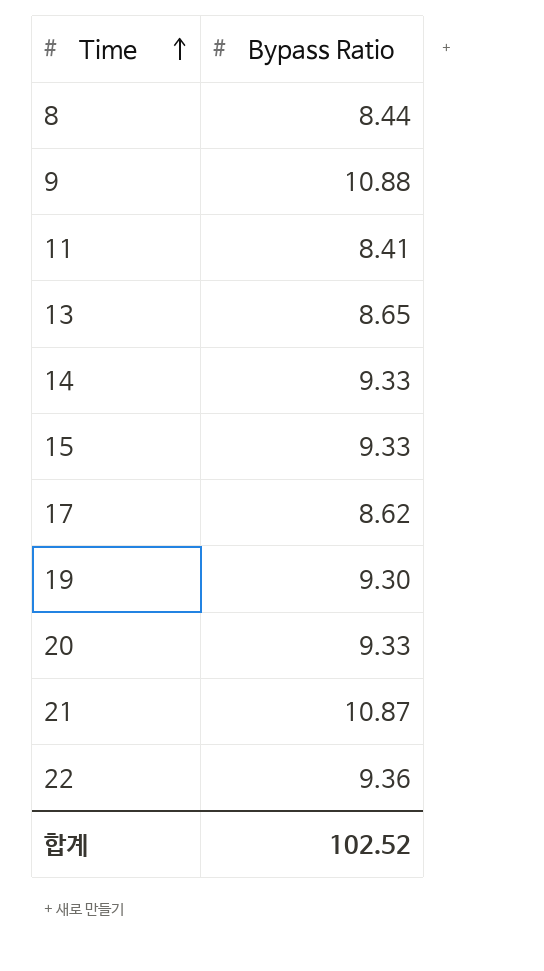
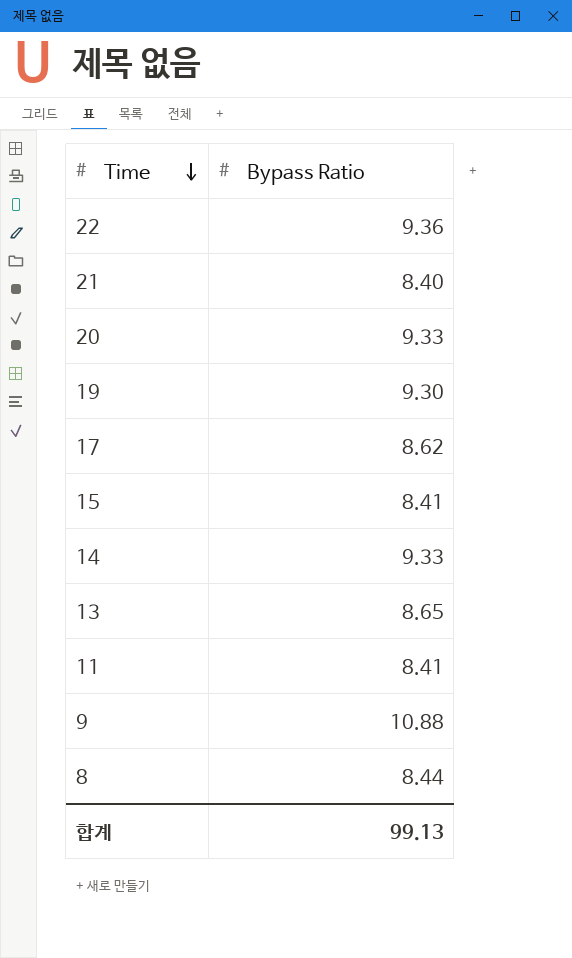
row order: Time ascending -> Time descending
21 | Bypass Ratio: 10.87 -> 8.40
15 | Bypass Ratio: 9.33 -> 8.41
합계 | Bypass Ratio: 102.52 -> 99.13

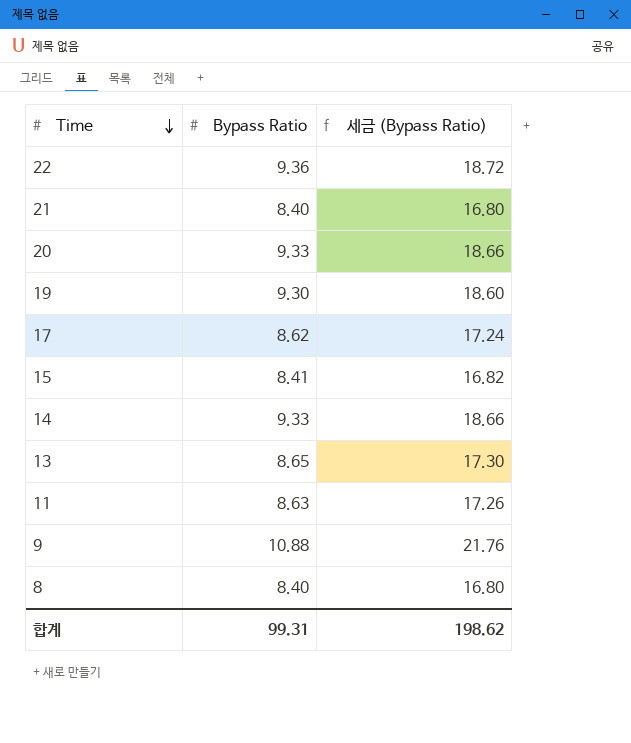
column 세금 (Bypass Ratio) | formula: none -> [Bypass Ratio] * 2
11 | Bypass Ratio: 8.41 -> 8.63
8 | Bypass Ratio: 8.44 -> 8.40
합계 | Bypass Ratio: 99.13 -> 99.31

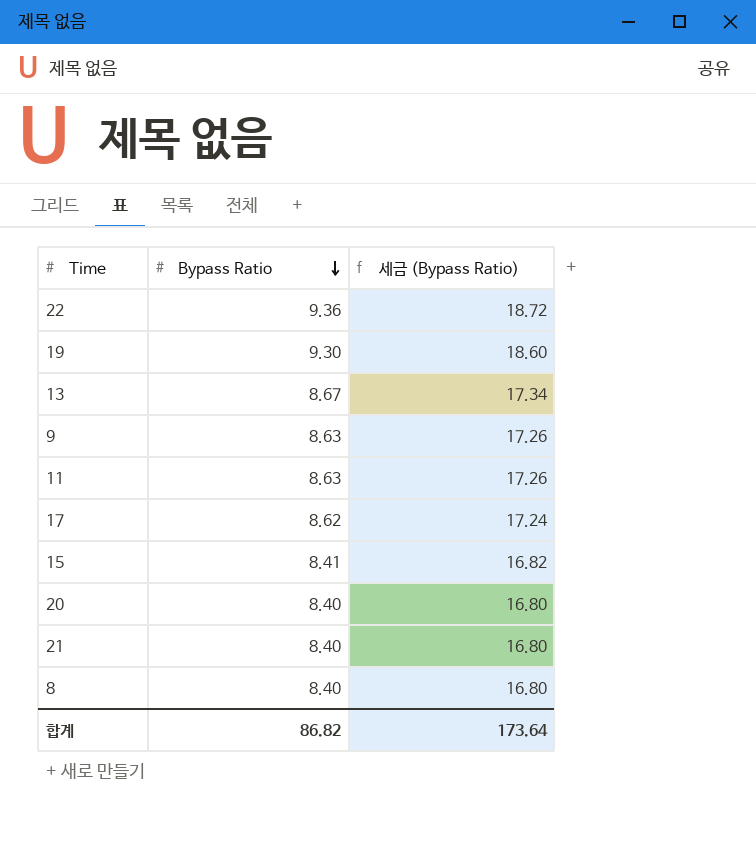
row order: Time descending -> Bypass Ratio descending
row 14: 9.33 | 18.66 -> none
13 | Bypass Ratio: 8.65 -> 8.67
13 | 세금 (Bypass Ratio): 17.30 -> 17.34
9 | Bypass Ratio: 10.88 -> 8.63
9 | 세금 (Bypass Ratio): 21.76 -> 17.26
20 | Bypass Ratio: 9.33 -> 8.40
20 | 세금 (Bypass Ratio): 18.66 -> 16.80
합계 | Bypass Ratio: 99.31 -> 86.82
합계 | 세금 (Bypass Ratio): 198.62 -> 173.64

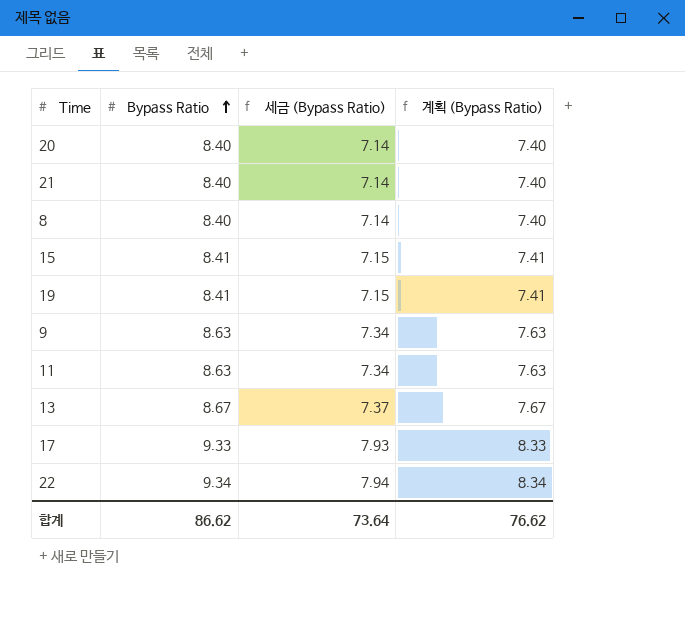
row order: Bypass Ratio descending -> Bypass Ratio ascending
column 세금 (Bypass Ratio) | formula: [Bypass Ratio] * 2 -> [Bypass Ratio] * 0.85
column 계획 (Bypass Ratio) | formula: none -> [Bypass Ratio] - 1
19 | Bypass Ratio: 9.30 -> 8.41
17 | Bypass Ratio: 8.62 -> 9.33
22 | Bypass Ratio: 9.36 -> 9.34
합계 | Bypass Ratio: 86.82 -> 86.62
합계 | 세금 (Bypass Ratio): 173.64 -> 73.64

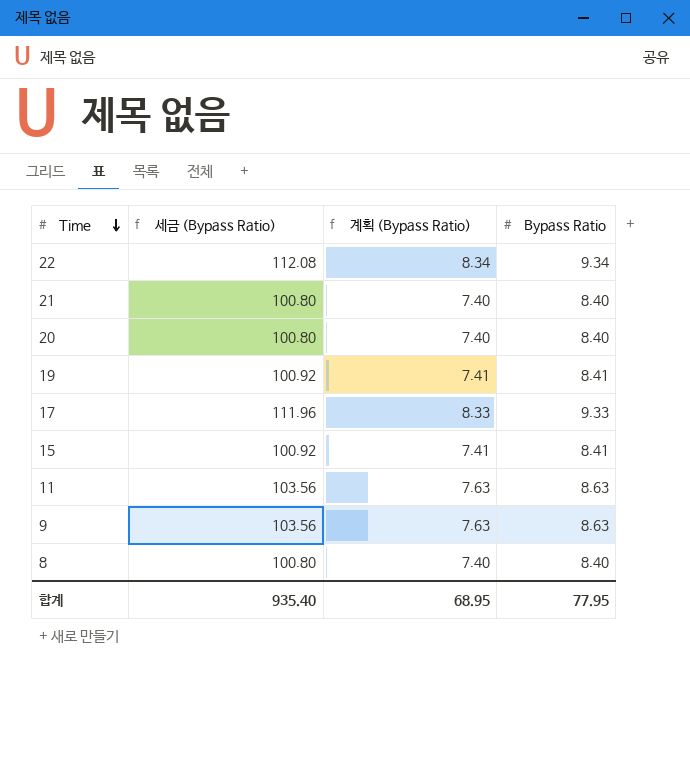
row order: Bypass Ratio ascending -> Time descending
column 세금 (Bypass Ratio) | formula: [Bypass Ratio] * 0.85 -> [Bypass Ratio] * 12
column Bypass Ratio | position: 2 -> 4
row 13: 8.67 | 7.37 | 7.67 -> none
합계 | 세금 (Bypass Ratio): 73.64 -> 935.40
합계 | 계획 (Bypass Ratio): 76.62 -> 68.95
합계 | Bypass Ratio: 86.62 -> 77.95

